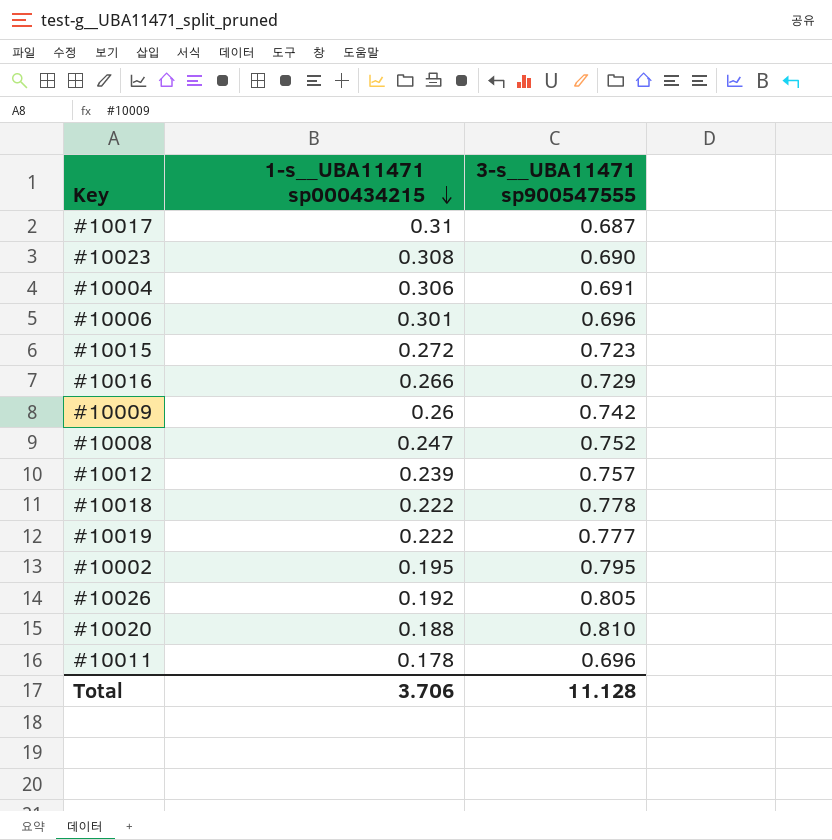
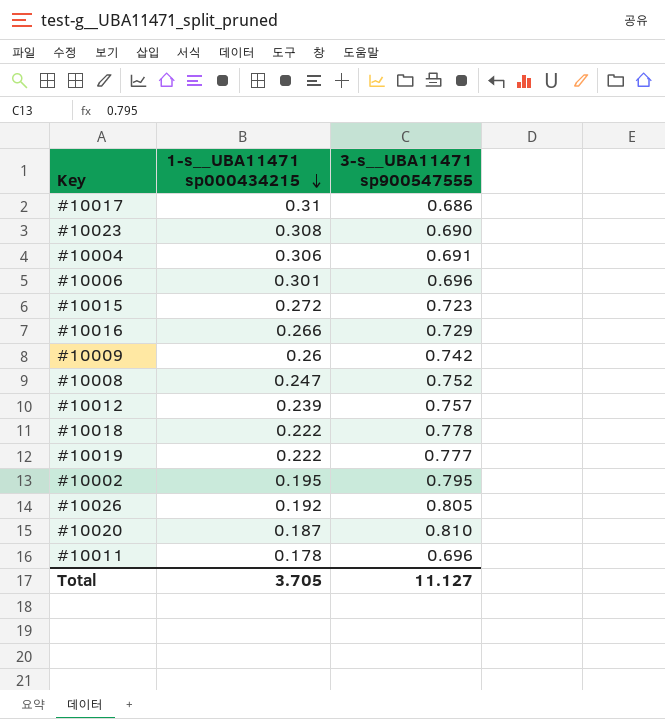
#10017 | 3-s__UBA11471 sp900547555: 0.687 -> 0.686
#10020 | 1-s__UBA11471 sp000434215: 0.188 -> 0.187
Total | 1-s__UBA11471 sp000434215: 3.706 -> 3.705
Total | 3-s__UBA11471 sp900547555: 11.128 -> 11.127

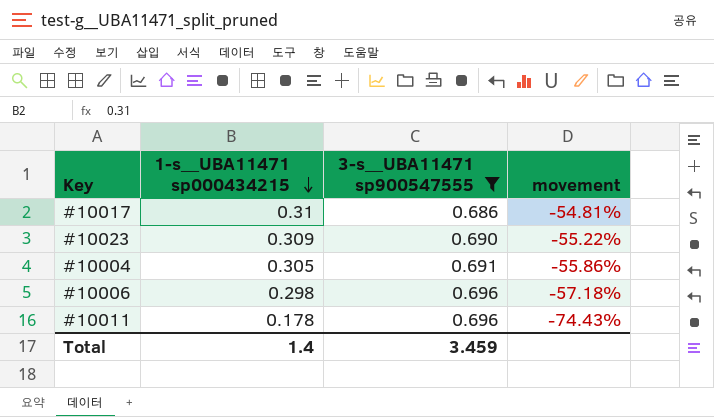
filter: none -> 3-s__UBA11471 sp900547555 <= 0.696
column movement | formula: none -> ([1-s__UBA11471 sp000434215] - [3-s__UBA11471 sp900547555]) / [3-s__UBA11471 sp900547555]
#10023 | 1-s__UBA11471 sp000434215: 0.308 -> 0.309
#10004 | 1-s__UBA11471 sp000434215: 0.306 -> 0.305
#10006 | 1-s__UBA11471 sp000434215: 0.301 -> 0.298
Total | 1-s__UBA11471 sp000434215: 3.705 -> 1.4
Total | 3-s__UBA11471 sp900547555: 11.127 -> 3.459

